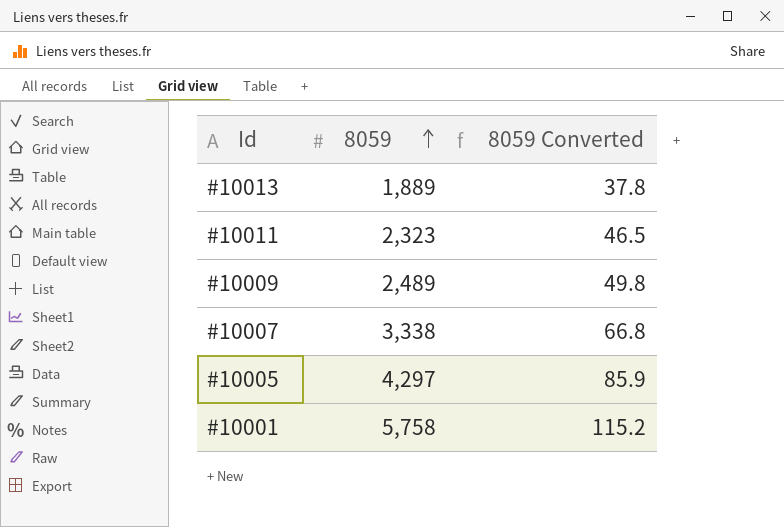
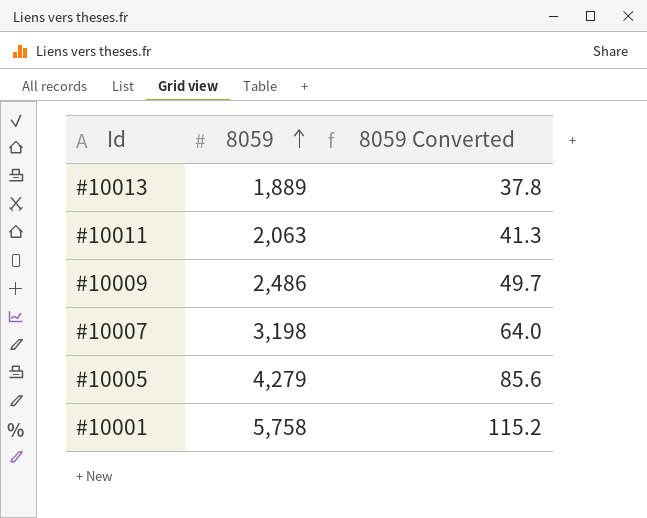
#10011 | 8059: 2,323 -> 2,063
#10011 | 8059 Converted: 46.5 -> 41.3
#10009 | 8059: 2,489 -> 2,486
#10009 | 8059 Converted: 49.8 -> 49.7
#10007 | 8059: 3,338 -> 3,198
#10007 | 8059 Converted: 66.8 -> 64.0
#10005 | 8059: 4,297 -> 4,279
#10005 | 8059 Converted: 85.9 -> 85.6

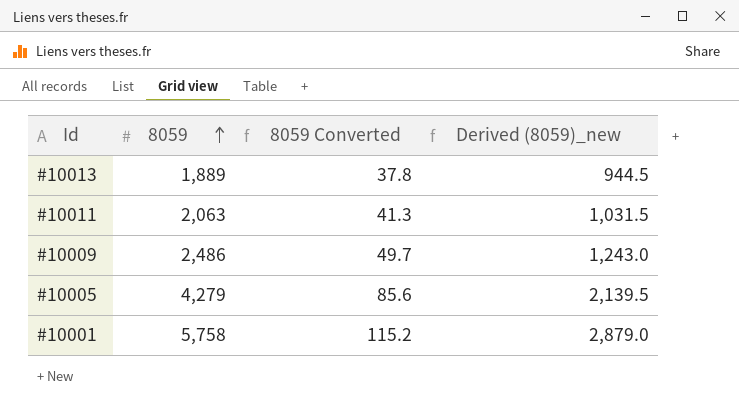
column Derived (8059)_new | formula: none -> [8059] * 0.5
row #10007: 3,198 | 64.0 -> none

